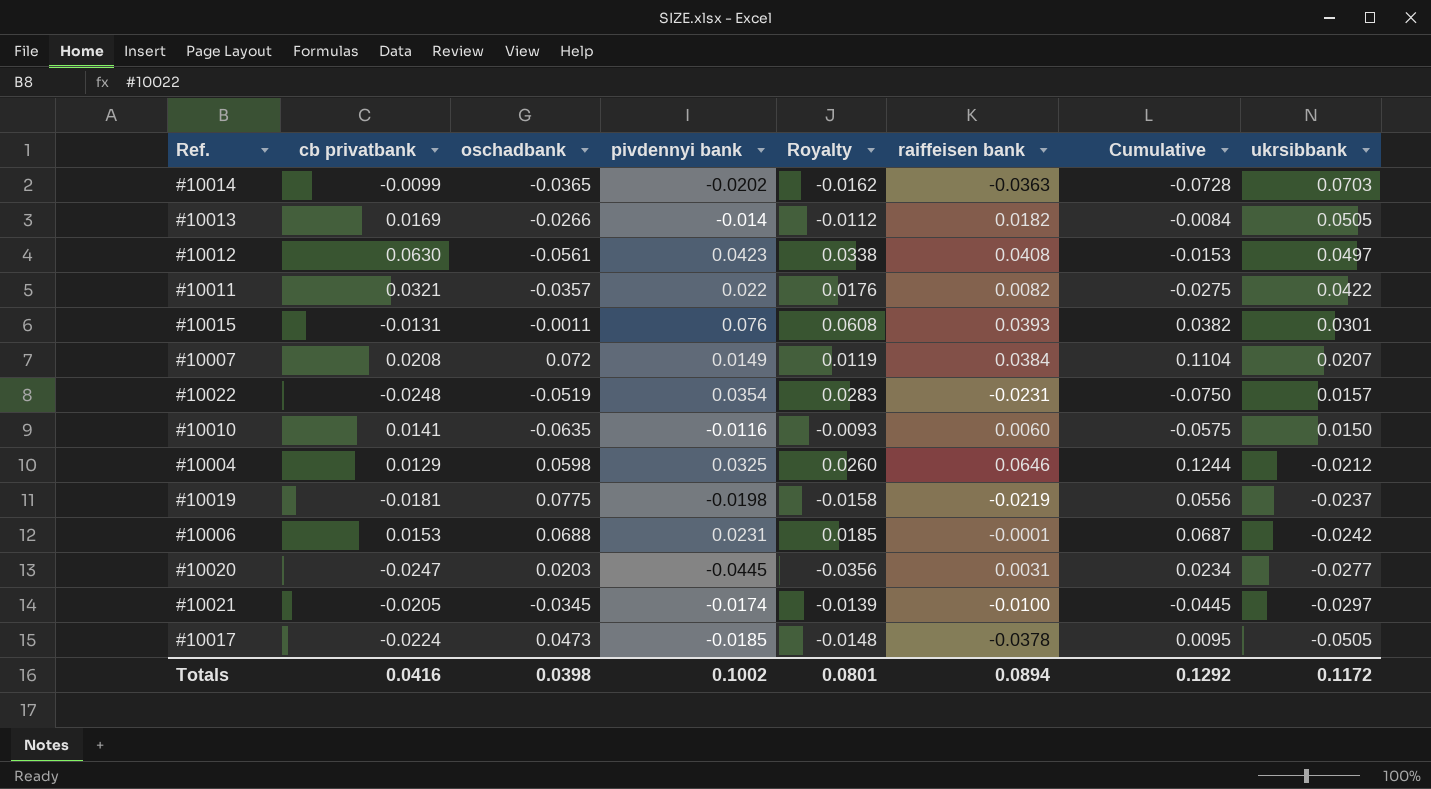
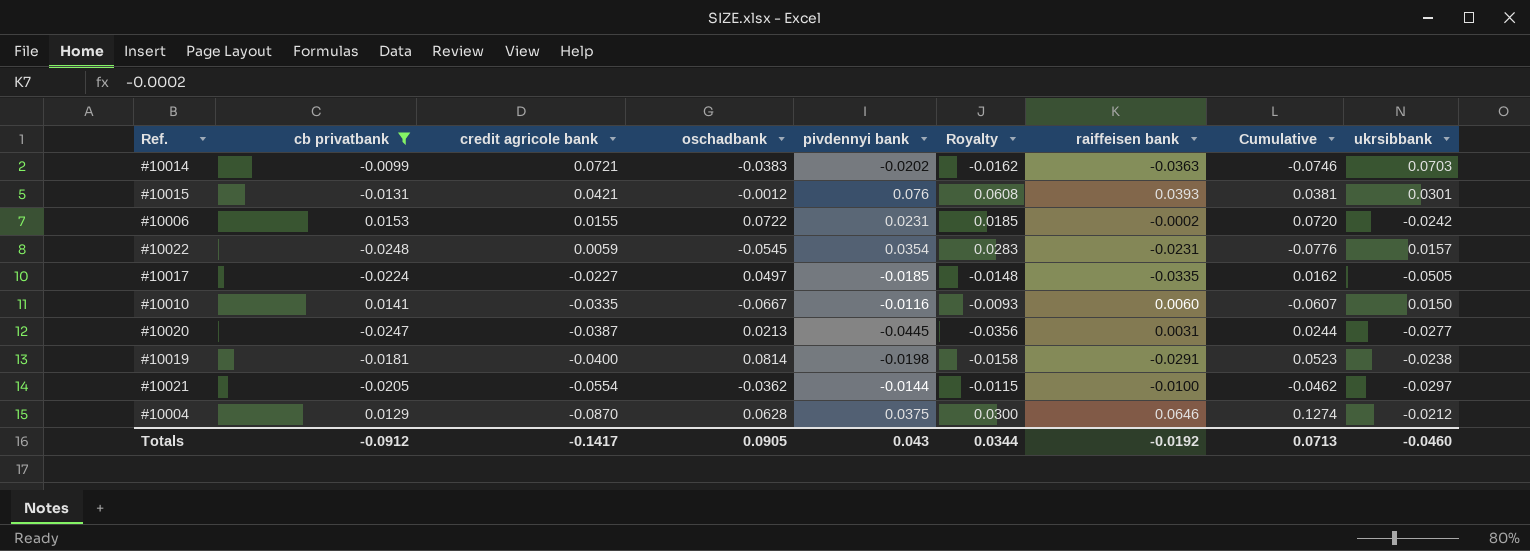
filter: none -> cb privatbank <= 0.0153
row order: ukrsibbank descending -> credit agricole bank descending
column credit agricole bank | position: none -> 3
#10014 | oschadbank: -0.0365 -> -0.0383
#10014 | Cumulative: -0.0728 -> -0.0746
#10015 | oschadbank: -0.0011 -> -0.0012
#10015 | Cumulative: 0.0382 -> 0.0381
#10006 | oschadbank: 0.0688 -> 0.0722
#10006 | raiffeisen bank: -0.0001 -> -0.0002
#10006 | Cumulative: 0.0687 -> 0.0720
#10022 | oschadbank: -0.0519 -> -0.0545
#10022 | Cumulative: -0.0750 -> -0.0776
#10017 | oschadbank: 0.0473 -> 0.0497
#10017 | raiffeisen bank: -0.0378 -> -0.0335
#10017 | Cumulative: 0.0095 -> 0.0162
#10010 | oschadbank: -0.0635 -> -0.0667
#10010 | Cumulative: -0.0575 -> -0.0607
#10020 | oschadbank: 0.0203 -> 0.0213
#10020 | Cumulative: 0.0234 -> 0.0244
#10019 | oschadbank: 0.0775 -> 0.0814
#10019 | raiffeisen bank: -0.0219 -> -0.0291
#10019 | Cumulative: 0.0556 -> 0.0523
#10019 | ukrsibbank: -0.0237 -> -0.0238
#10021 | oschadbank: -0.0345 -> -0.0362
#10021 | pivdennyi bank: -0.0174 -> -0.0144
#10021 | Royalty: -0.0139 -> -0.0115
#10021 | Cumulative: -0.0445 -> -0.0462
#10004 | oschadbank: 0.0598 -> 0.0628
#10004 | pivdennyi bank: 0.0325 -> 0.0375
#10004 | Royalty: 0.0260 -> 0.0300
#10004 | Cumulative: 0.1244 -> 0.1274
Totals | cb privatbank: 0.0416 -> -0.0912
Totals | oschadbank: 0.0398 -> 0.0905
Totals | pivdennyi bank: 0.1002 -> 0.043
Totals | Royalty: 0.0801 -> 0.0344
Totals | raiffeisen bank: 0.0894 -> -0.0192
Totals | Cumulative: 0.1292 -> 0.0713
Totals | ukrsibbank: 0.1172 -> -0.0460

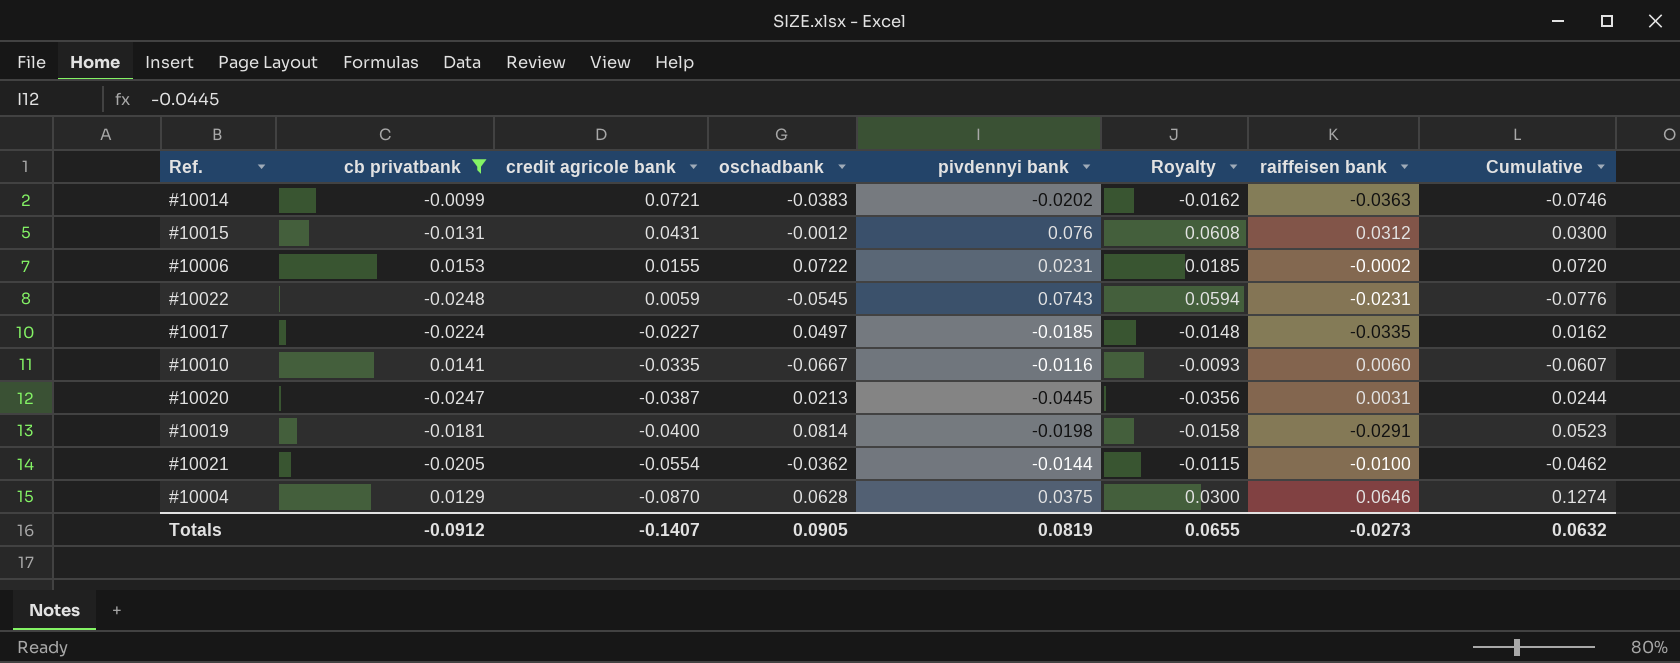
column ukrsibbank | position: 9 -> none
#10015 | credit agricole bank: 0.0421 -> 0.0431
#10015 | raiffeisen bank: 0.0393 -> 0.0312
#10015 | Cumulative: 0.0381 -> 0.0300
#10022 | pivdennyi bank: 0.0354 -> 0.0743
#10022 | Royalty: 0.0283 -> 0.0594
Totals | credit agricole bank: -0.1417 -> -0.1407
Totals | pivdennyi bank: 0.043 -> 0.0819
Totals | Royalty: 0.0344 -> 0.0655
Totals | raiffeisen bank: -0.0192 -> -0.0273
Totals | Cumulative: 0.0713 -> 0.0632

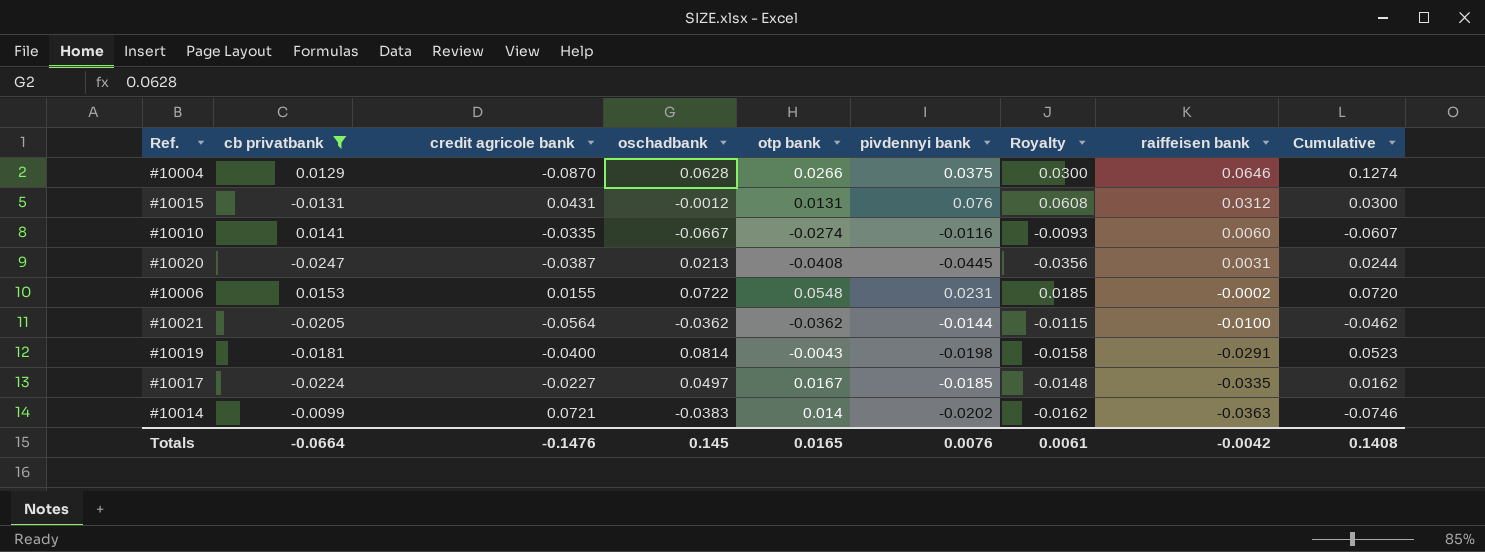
row order: credit agricole bank descending -> raiffeisen bank descending
column otp bank | position: none -> 5
row #10022: -0.0248 | 0.0059 | -0.0545 | 0.0743 | 0.0594 | -0.0231 | -0.0776 -> none
#10021 | credit agricole bank: -0.0554 -> -0.0564
Totals | cb privatbank: -0.0912 -> -0.0664
Totals | credit agricole bank: -0.1407 -> -0.1476
Totals | oschadbank: 0.0905 -> 0.145
Totals | pivdennyi bank: 0.0819 -> 0.0076
Totals | Royalty: 0.0655 -> 0.0061
Totals | raiffeisen bank: -0.0273 -> -0.0042
Totals | Cumulative: 0.0632 -> 0.1408

